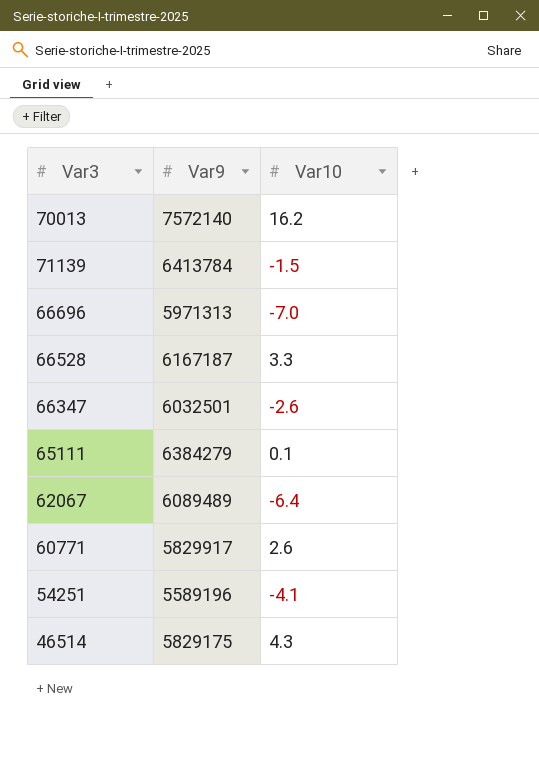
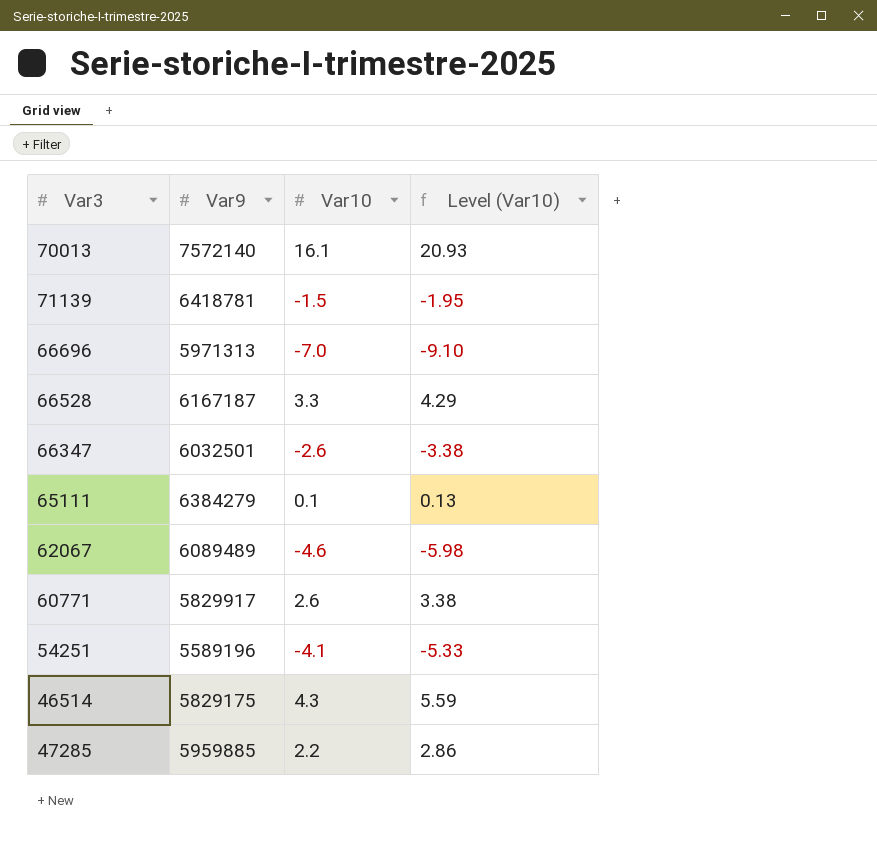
column Level (Var10) | formula: none -> [Var10] * 1.3
70013 | Var10: 16.2 -> 16.1
71139 | Var9: 6413784 -> 6418781
62067 | Var10: -6.4 -> -4.6
row 47285: none -> 5959885 | 2.2 | 2.86

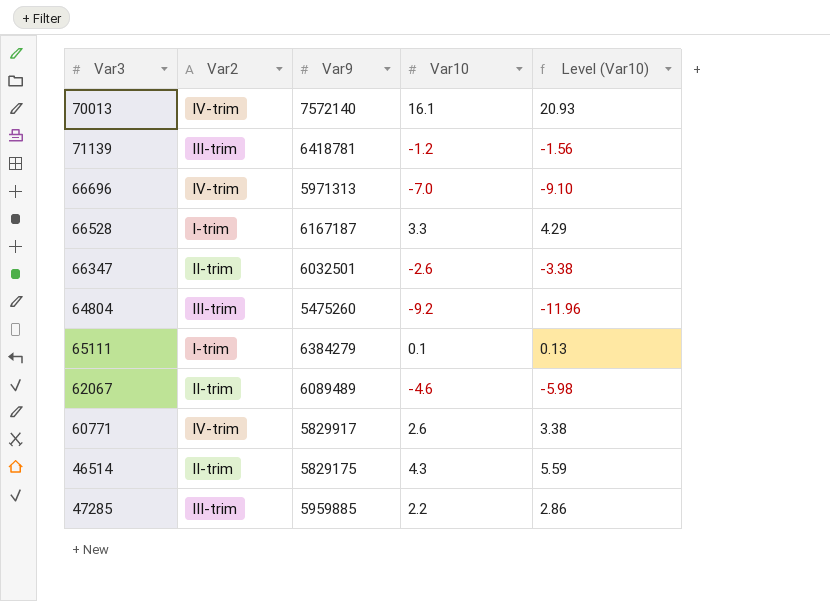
column Var2 | position: none -> 2
row 54251: 5589196 | -4.1 | -5.33 -> none
71139 | Var10: -1.5 -> -1.2
71139 | Level (Var10): -1.95 -> -1.56
row 64804: none -> III-trim | 5475260 | -9.2 | -11.96

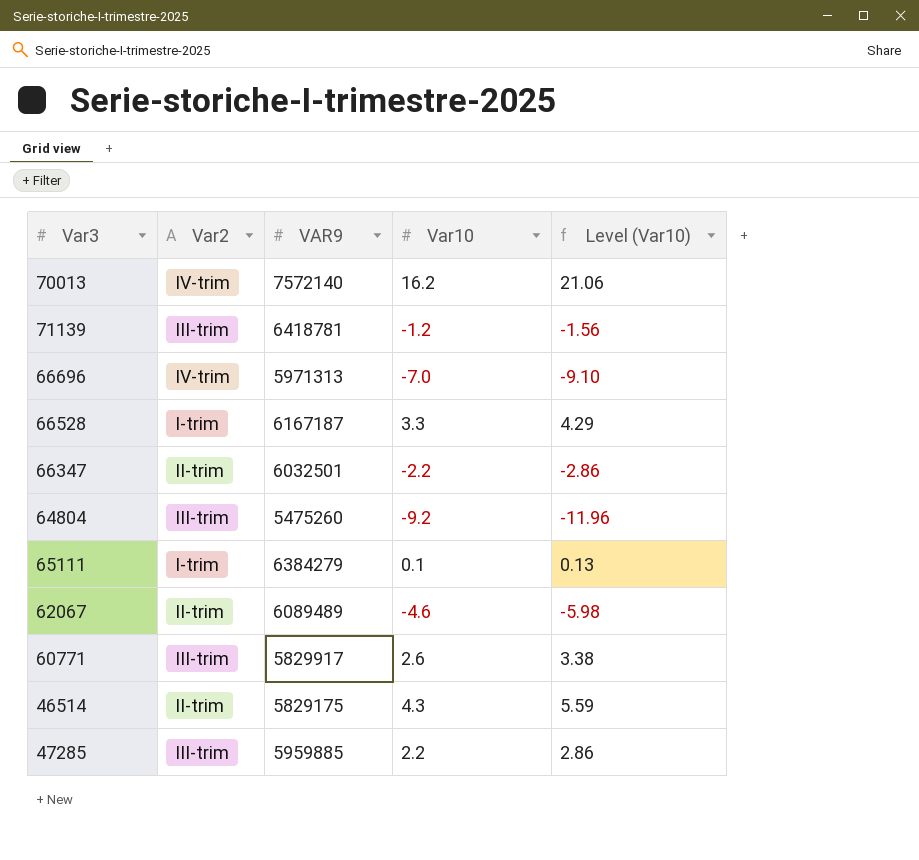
column name: Var9 -> VAR9
70013 | Var10: 16.1 -> 16.2
70013 | Level (Var10): 20.93 -> 21.06
66347 | Var10: -2.6 -> -2.2
66347 | Level (Var10): -3.38 -> -2.86
60771 | Var2: IV-trim -> III-trim

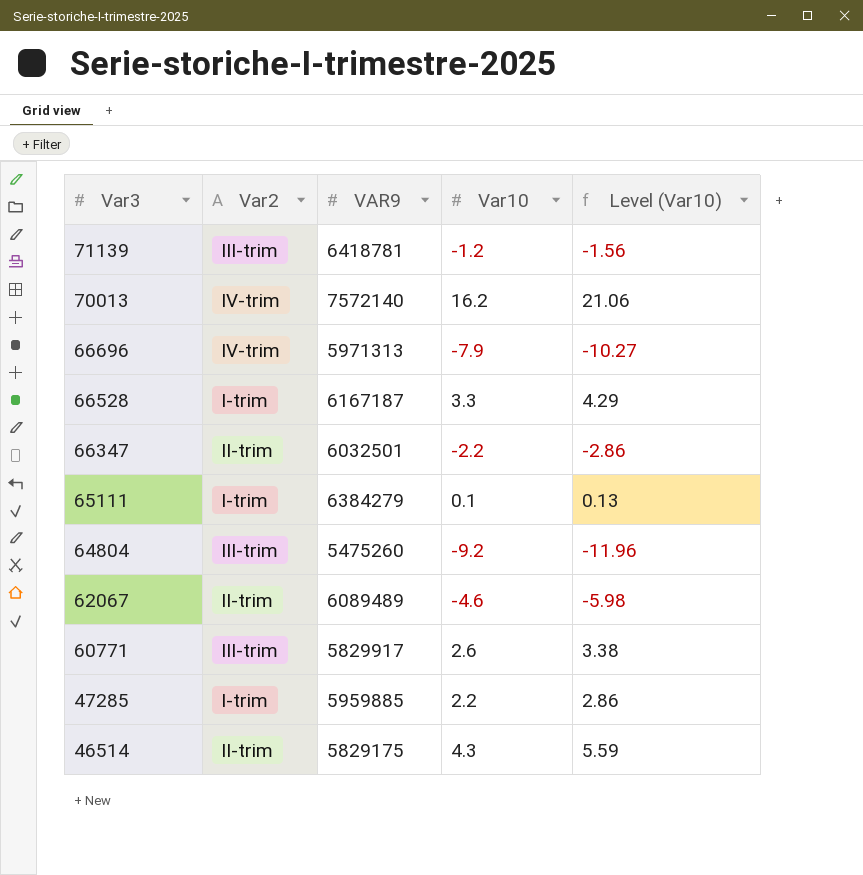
row order: none -> Var3 descending
66696 | Var10: -7.0 -> -7.9
66696 | Level (Var10): -9.10 -> -10.27
47285 | Var2: III-trim -> I-trim

